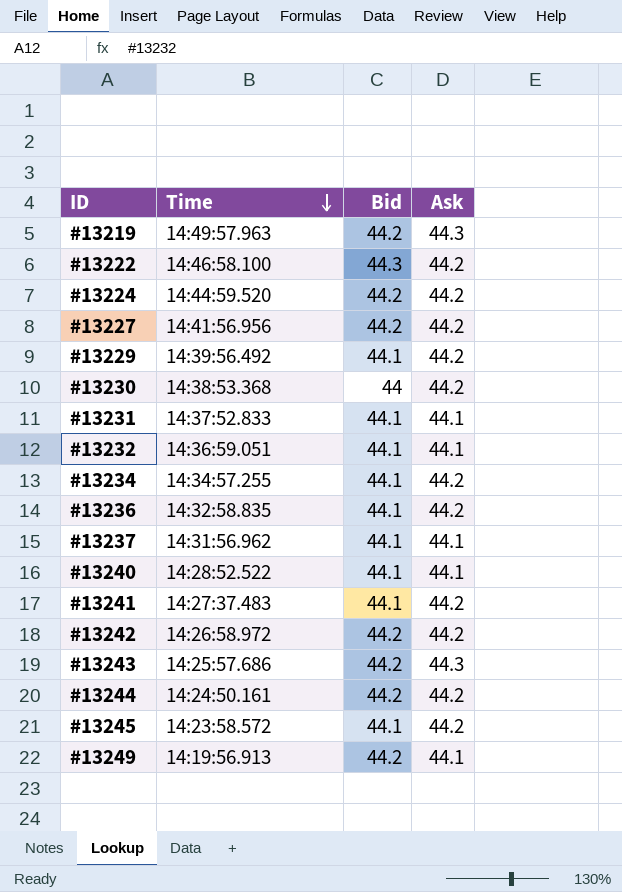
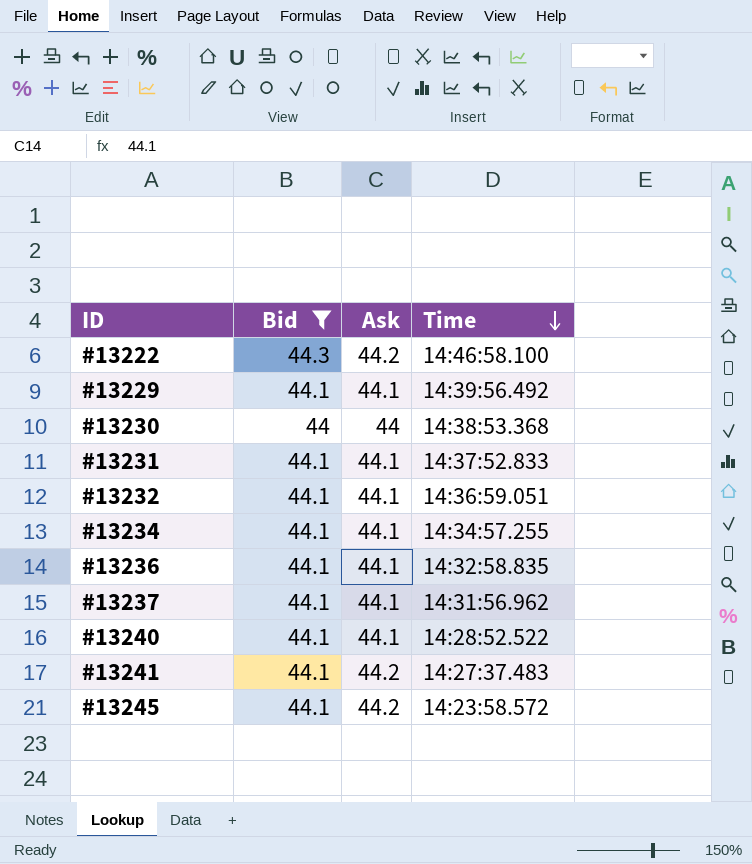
filter: none -> Bid != 44.2
column Time | position: 2 -> 4
#13229 | Ask: 44.2 -> 44.1
#13230 | Ask: 44.2 -> 44
#13234 | Ask: 44.2 -> 44.1
#13236 | Ask: 44.2 -> 44.1

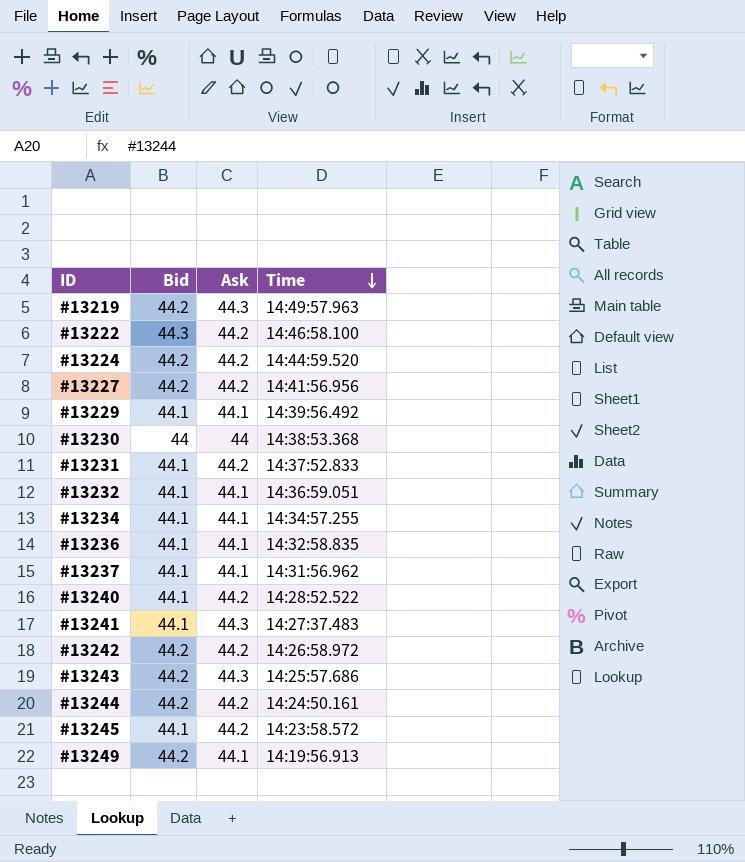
filter: Bid != 44.2 -> none
#13231 | Ask: 44.1 -> 44.2
#13240 | Ask: 44.1 -> 44.2
#13241 | Ask: 44.2 -> 44.3

